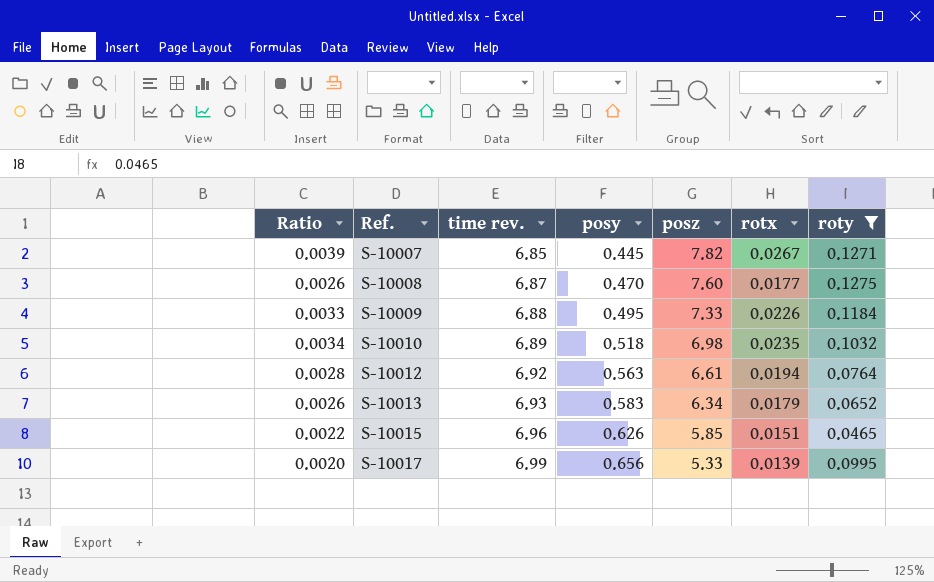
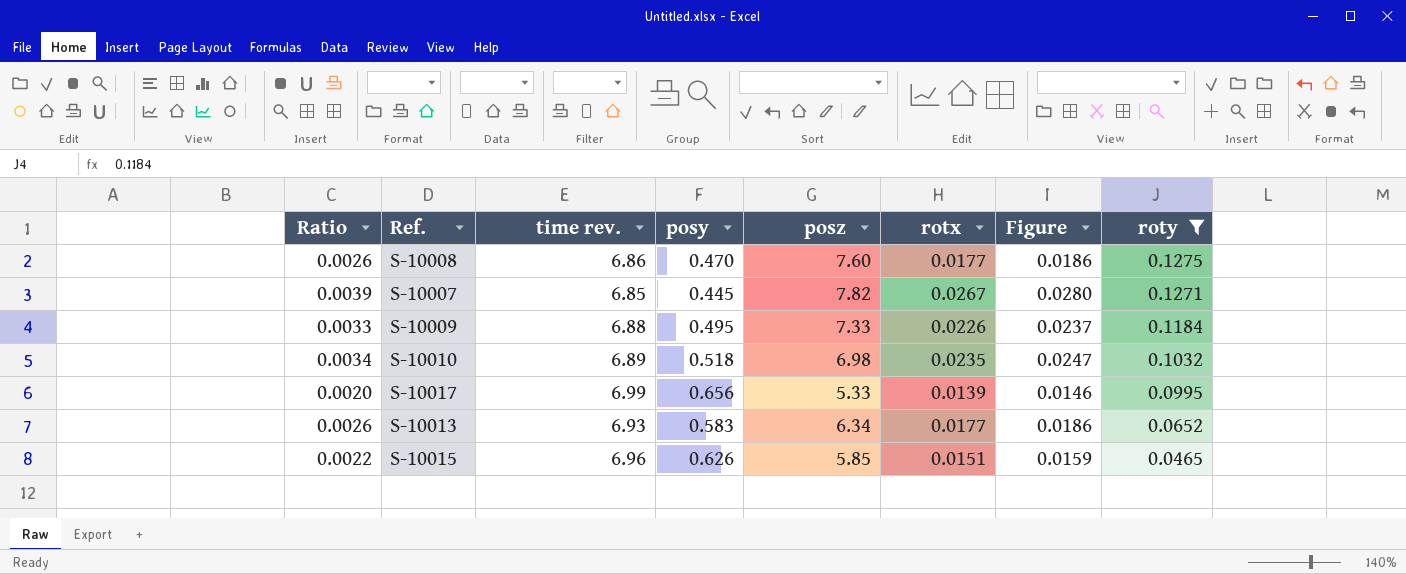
row order: Ref. ascending -> roty descending
column Figure | formula: none -> [rotx] * 1.05
row S-10012: 0.0028 | 6.92 | 0.563 | 6.61 | 0.0194 | 0.0764 -> none
S-10008 | time rev.: 6.87 -> 6.86
S-10013 | rotx: 0.0179 -> 0.0177

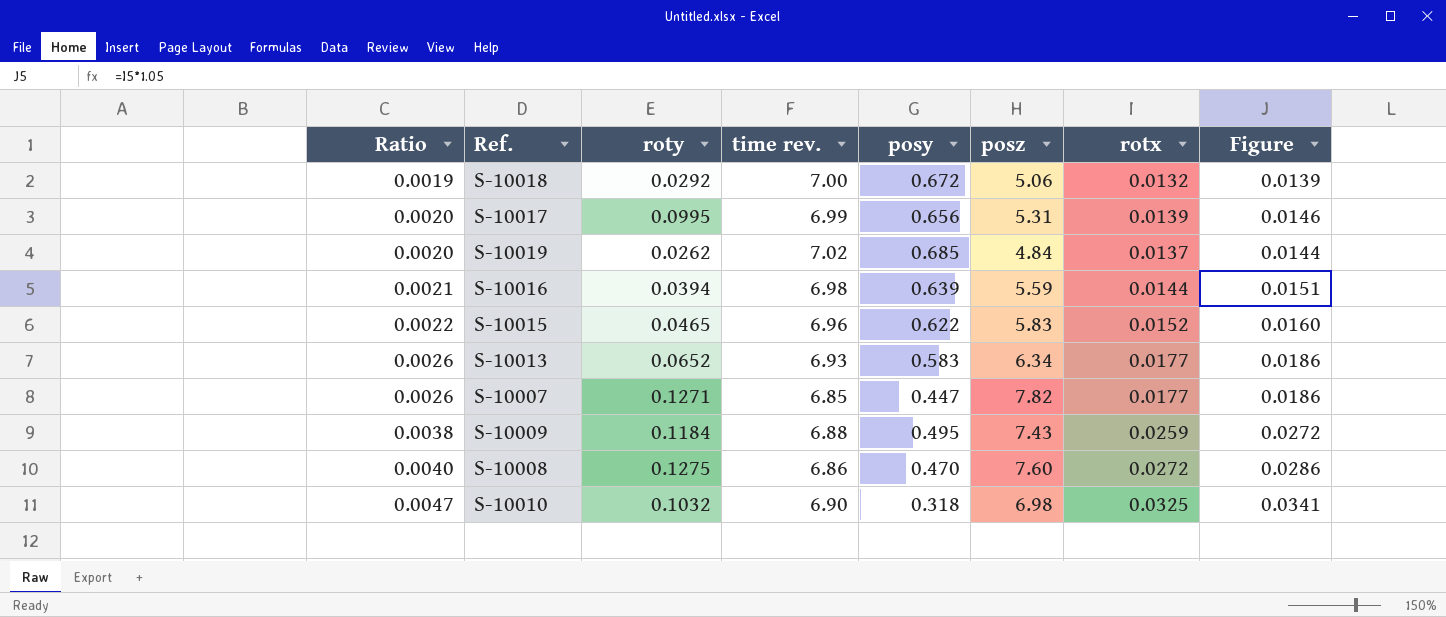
filter: roty >= 0.0465 -> none
row order: roty descending -> Ratio ascending
column roty | position: 8 -> 3
S-10017 | posz: 5.33 -> 5.31
S-10015 | posy: 0.626 -> 0.622
S-10015 | posz: 5.85 -> 5.83
S-10015 | rotx: 0.0151 -> 0.0152
S-10015 | Figure: 0.0159 -> 0.0160
S-10007 | Ratio: 0.0039 -> 0.0026
S-10007 | posy: 0.445 -> 0.447
S-10007 | rotx: 0.0267 -> 0.0177
S-10007 | Figure: 0.0280 -> 0.0186
S-10009 | Ratio: 0.0033 -> 0.0038
S-10009 | posz: 7.33 -> 7.43
S-10009 | rotx: 0.0226 -> 0.0259
S-10009 | Figure: 0.0237 -> 0.0272
S-10008 | Ratio: 0.0026 -> 0.0040
S-10008 | rotx: 0.0177 -> 0.0272
S-10008 | Figure: 0.0186 -> 0.0286
S-10010 | Ratio: 0.0034 -> 0.0047
S-10010 | time rev.: 6.89 -> 6.90
S-10010 | posy: 0.518 -> 0.318
S-10010 | rotx: 0.0235 -> 0.0325
S-10010 | Figure: 0.0247 -> 0.0341

